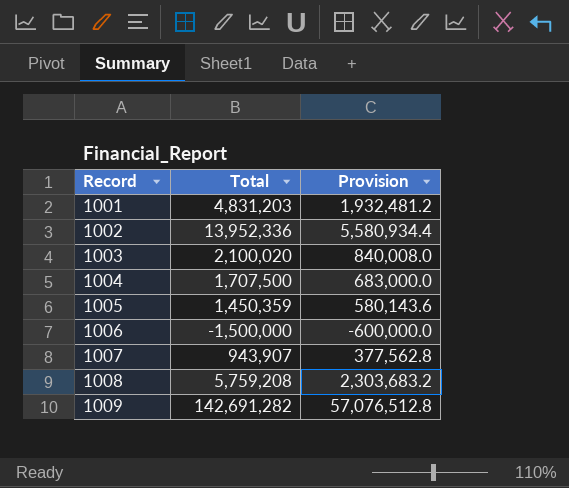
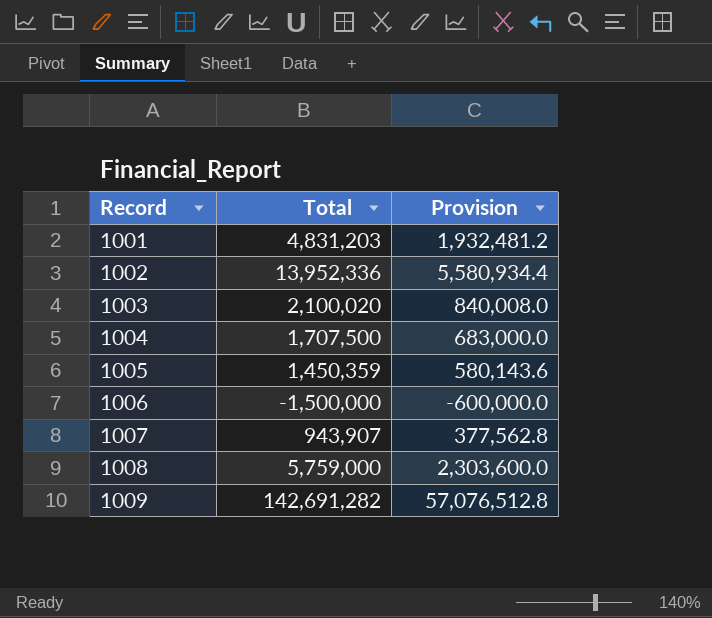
1008 | Total: 5,759,208 -> 5,759,000
1008 | Provision: 2,303,683.2 -> 2,303,600.0

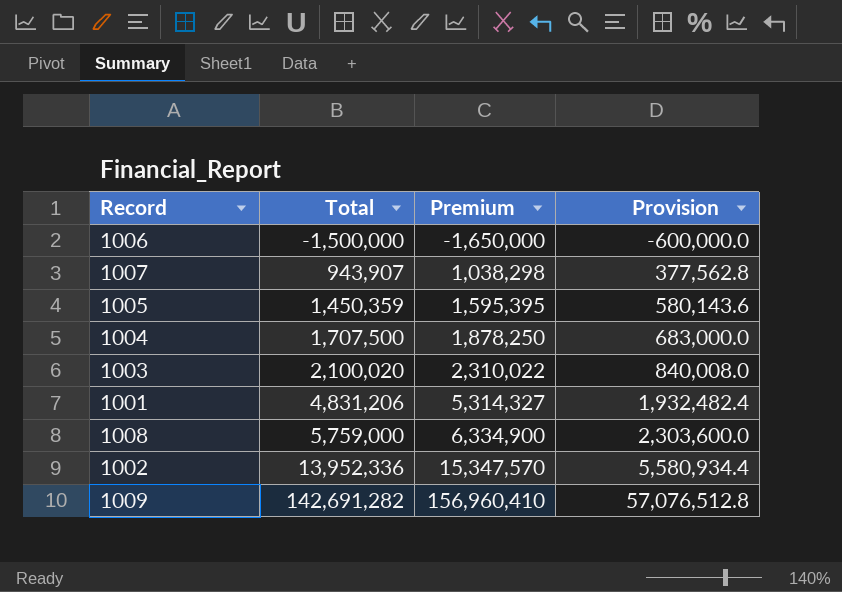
row order: Record ascending -> Total ascending
column Premium | formula: none -> [Total] * 1.1
1001 | Total: 4,831,203 -> 4,831,206
1001 | Provision: 1,932,481.2 -> 1,932,482.4

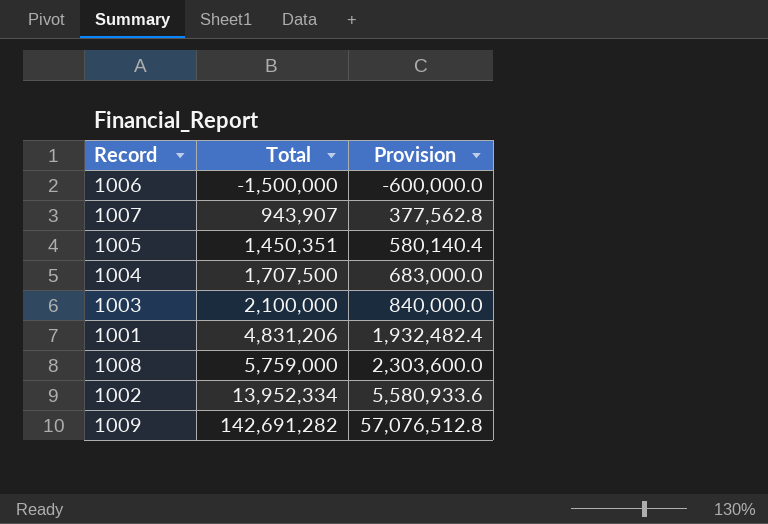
column Premium | formula: [Total] * 1.1 -> none
1005 | Total: 1,450,359 -> 1,450,351
1005 | Provision: 580,143.6 -> 580,140.4
1003 | Total: 2,100,020 -> 2,100,000
1003 | Provision: 840,008.0 -> 840,000.0
1002 | Total: 13,952,336 -> 13,952,334
1002 | Provision: 5,580,934.4 -> 5,580,933.6

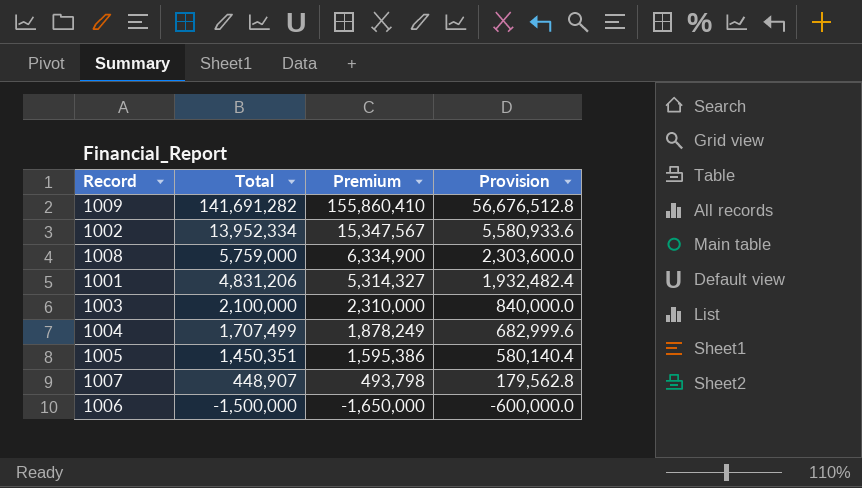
row order: Total ascending -> Total descending
column Premium | formula: none -> [Total] * 1.1
1009 | Total: 142,691,282 -> 141,691,282
1009 | Provision: 57,076,512.8 -> 56,676,512.8
1004 | Total: 1,707,500 -> 1,707,499
1004 | Provision: 683,000.0 -> 682,999.6
1007 | Total: 943,907 -> 448,907
1007 | Provision: 377,562.8 -> 179,562.8

